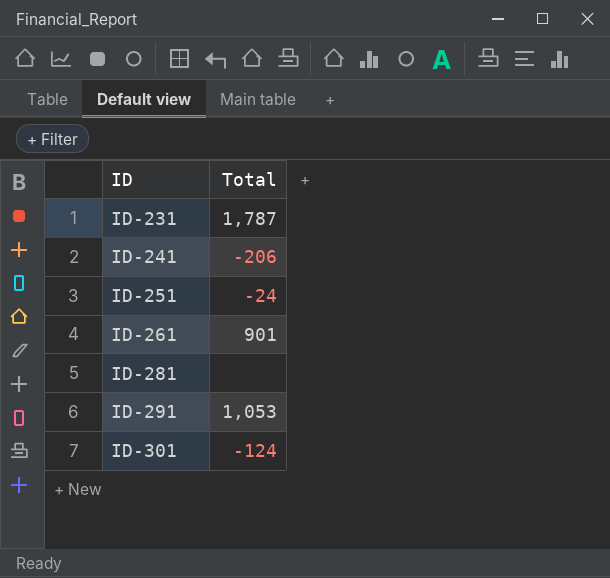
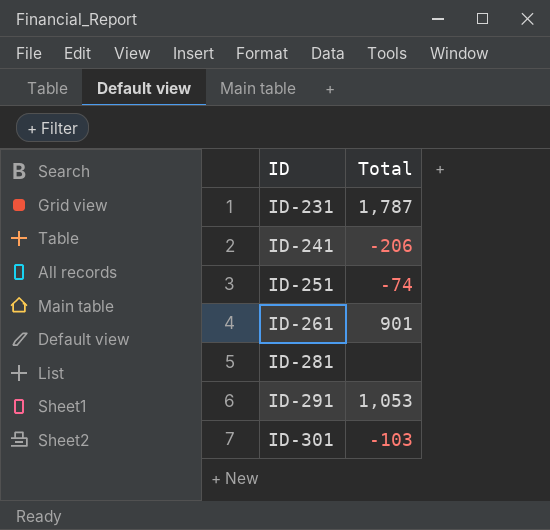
ID-251 | Total: -24 -> -74
ID-301 | Total: -124 -> -103

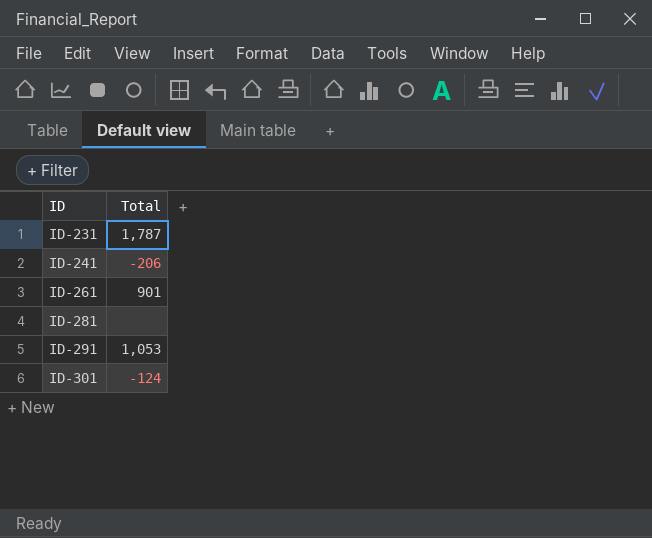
row ID-251: -74 -> none
ID-301 | Total: -103 -> -124

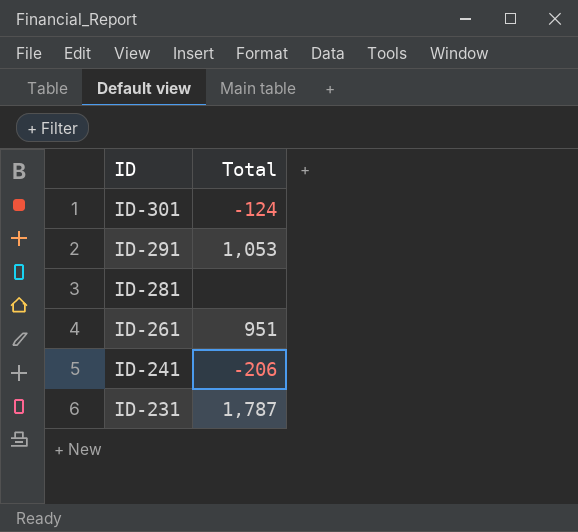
row order: ID ascending -> ID descending
ID-261 | Total: 901 -> 951

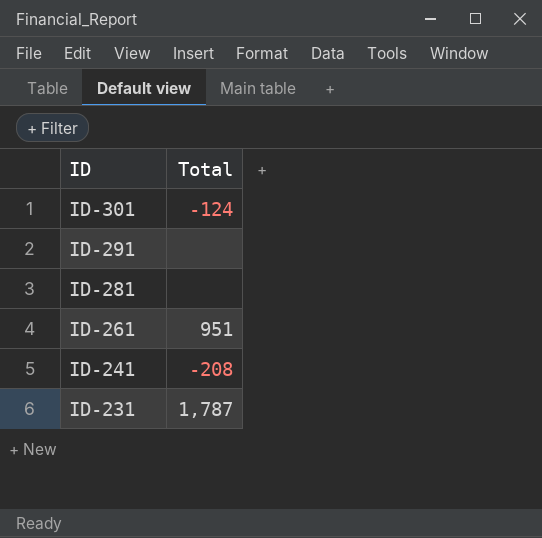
ID-291 | Total: 1,053 -> none
ID-241 | Total: -206 -> -208

